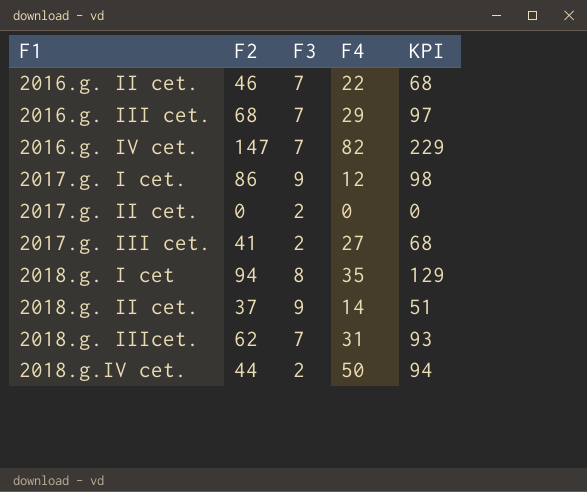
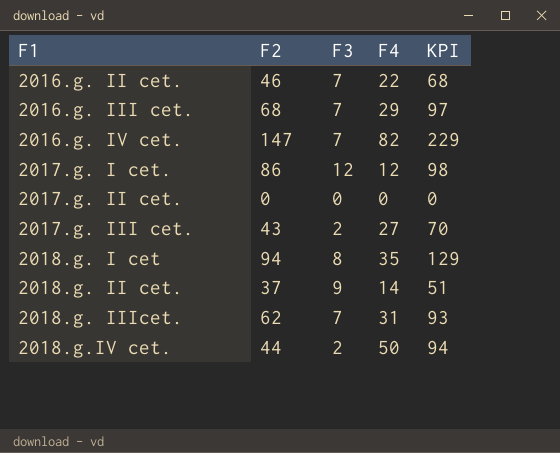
2017.g. I cet. | F3: 9 -> 12
2017.g. II cet. | F3: 2 -> 0
2017.g. III cet. | F2: 41 -> 43
2017.g. III cet. | KPI: 68 -> 70

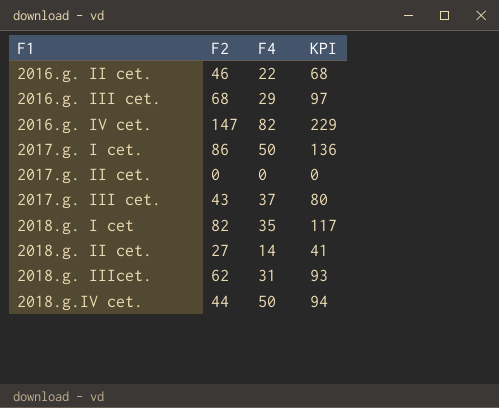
column F3 | position: 3 -> none
2017.g. I cet. | F4: 12 -> 50
2017.g. I cet. | KPI: 98 -> 136
2017.g. III cet. | F4: 27 -> 37
2017.g. III cet. | KPI: 70 -> 80
2018.g. I cet | F2: 94 -> 82
2018.g. I cet | KPI: 129 -> 117
2018.g. II cet. | F2: 37 -> 27
2018.g. II cet. | KPI: 51 -> 41

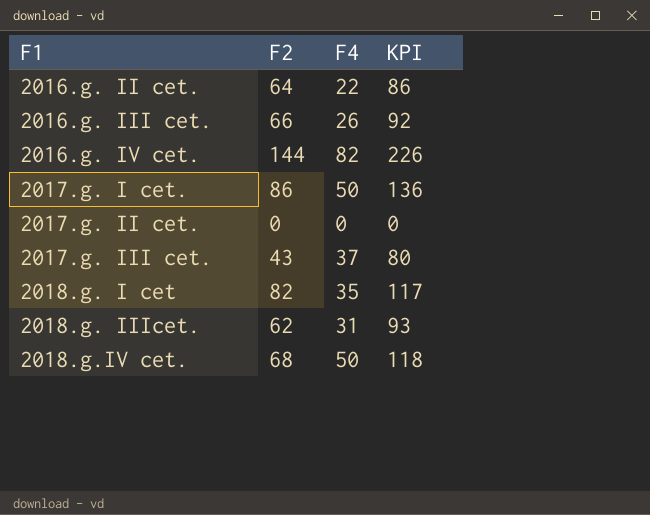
row 2018.g. II cet.: 27 | 14 | 41 -> none
2016.g. II cet. | F2: 46 -> 64
2016.g. II cet. | KPI: 68 -> 86
2016.g. III cet. | F2: 68 -> 66
2016.g. III cet. | F4: 29 -> 26
2016.g. III cet. | KPI: 97 -> 92
2016.g. IV cet. | F2: 147 -> 144
2016.g. IV cet. | KPI: 229 -> 226
2018.g.IV cet. | F2: 44 -> 68
2018.g.IV cet. | KPI: 94 -> 118

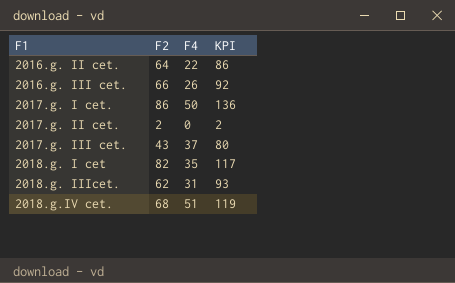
row 2016.g. IV cet.: 144 | 82 | 226 -> none
2017.g. II cet. | F2: 0 -> 2
2017.g. II cet. | KPI: 0 -> 2
2018.g.IV cet. | F4: 50 -> 51
2018.g.IV cet. | KPI: 118 -> 119

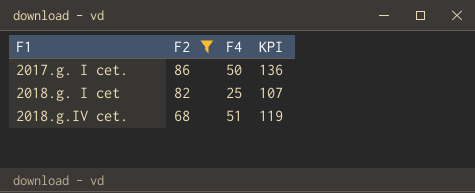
filter: none -> F2 >= 68
2018.g. I cet | F4: 35 -> 25
2018.g. I cet | KPI: 117 -> 107

